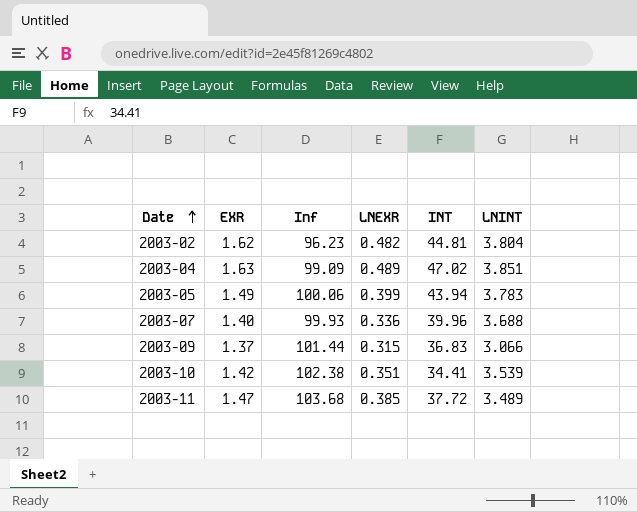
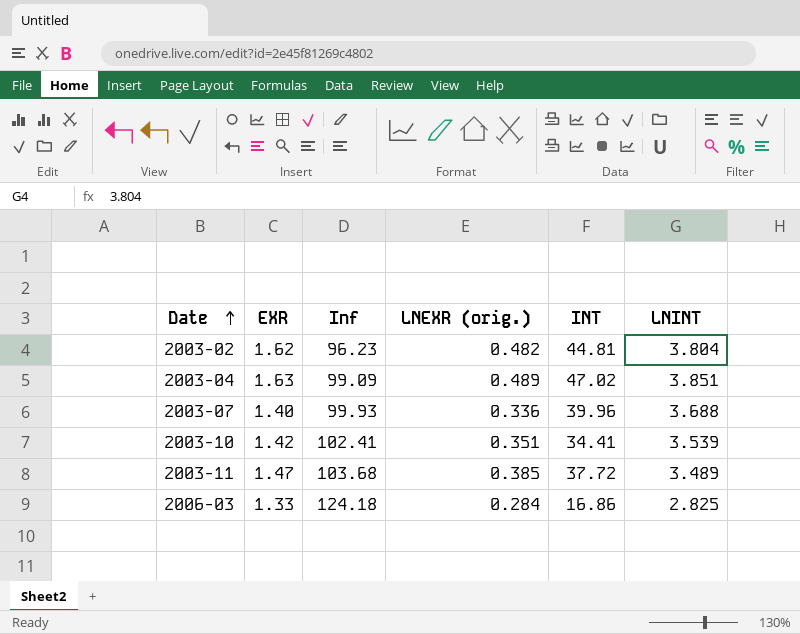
column name: LNEXR -> LNEXR (orig.)
row 2003-05: 1.49 | 100.06 | 0.399 | 43.94 | 3.783 -> none
row 2003-09: 1.37 | 101.44 | 0.315 | 36.83 | 3.066 -> none
2003-10 | Inf: 102.38 -> 102.41
row 2006-03: none -> 1.33 | 124.18 | 0.284 | 16.86 | 2.825

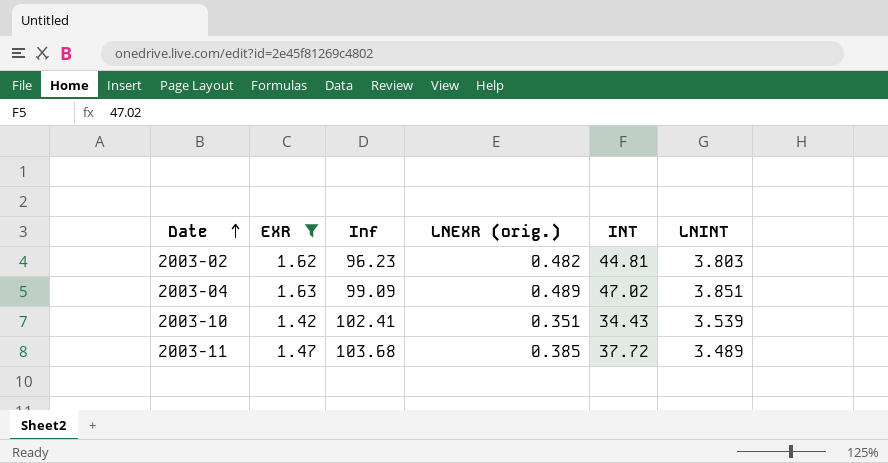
filter: none -> EXR >= 1.42
2003-02 | LNINT: 3.804 -> 3.803
2003-10 | INT: 34.41 -> 34.43

